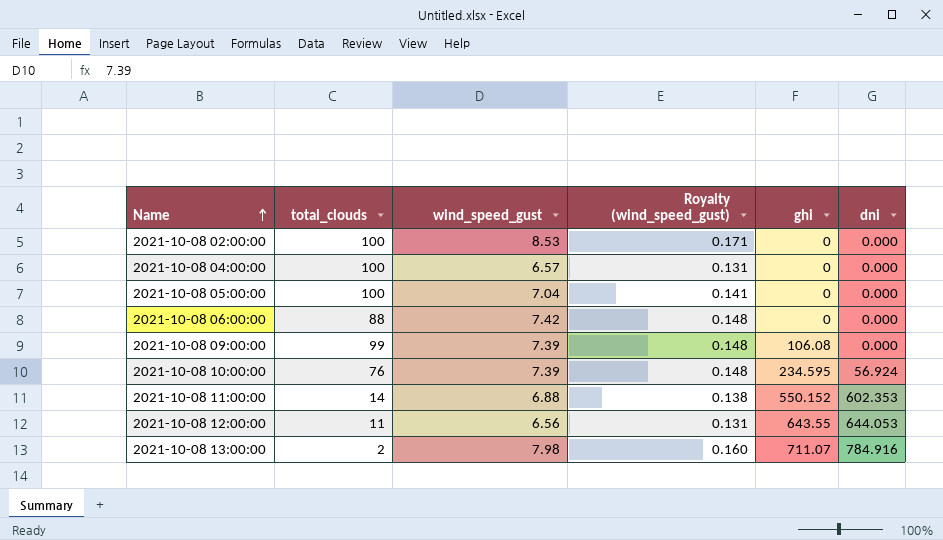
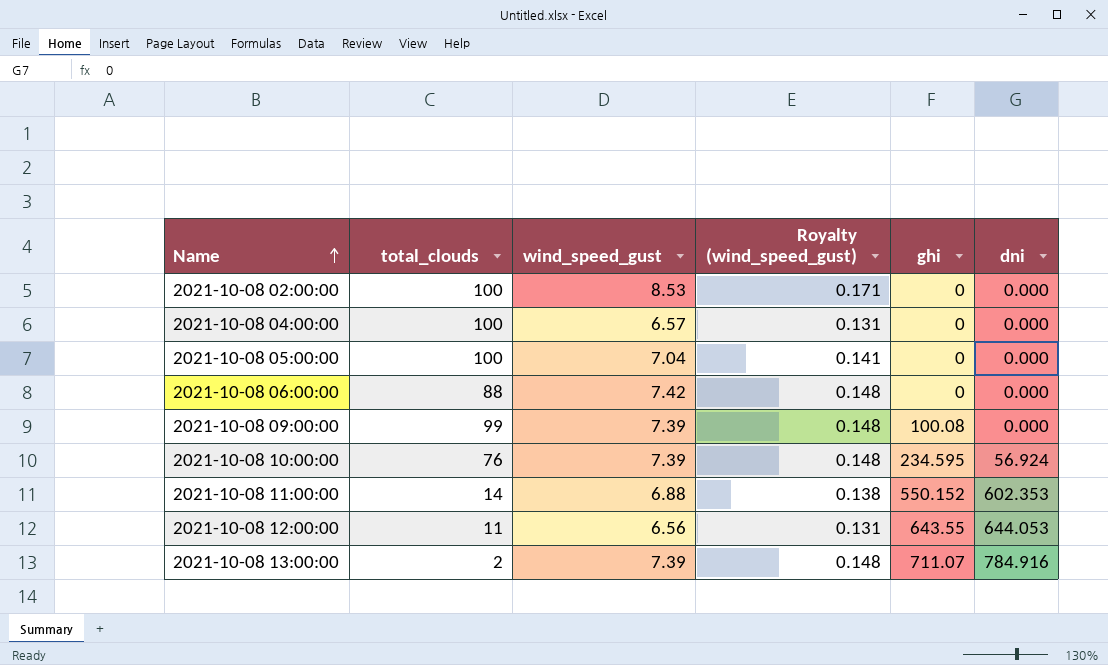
2021-10-08 09:00:00 | ghi: 106.08 -> 100.08
2021-10-08 13:00:00 | wind_speed_gust: 7.98 -> 7.39
2021-10-08 13:00:00 | Royalty (wind_speed_gust): 0.160 -> 0.148

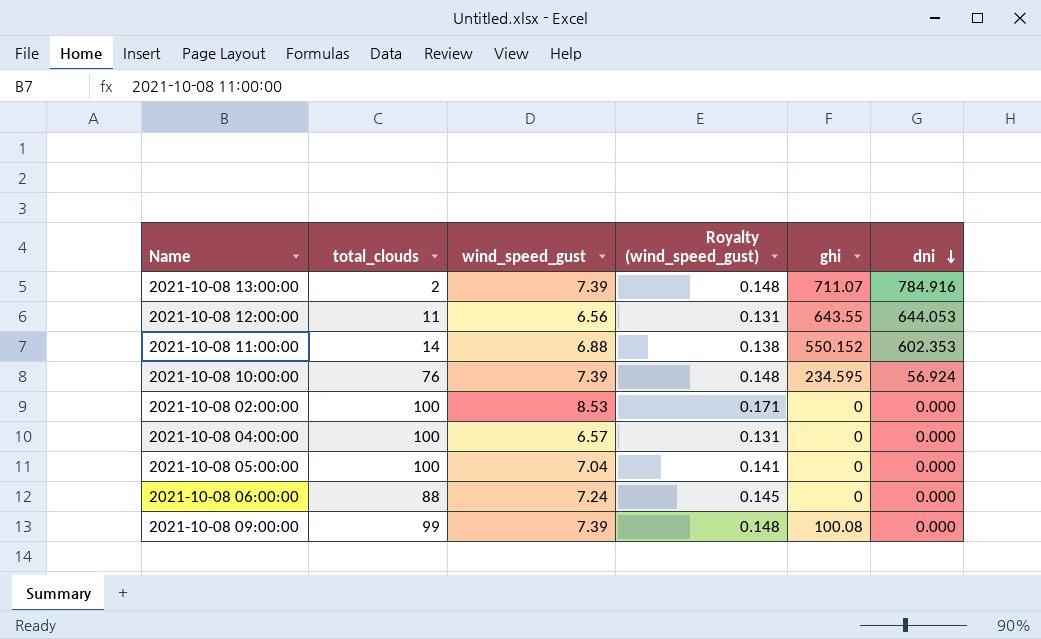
row order: Name ascending -> dni descending
2021-10-08 06:00:00 | wind_speed_gust: 7.42 -> 7.24
2021-10-08 06:00:00 | Royalty (wind_speed_gust): 0.148 -> 0.145

